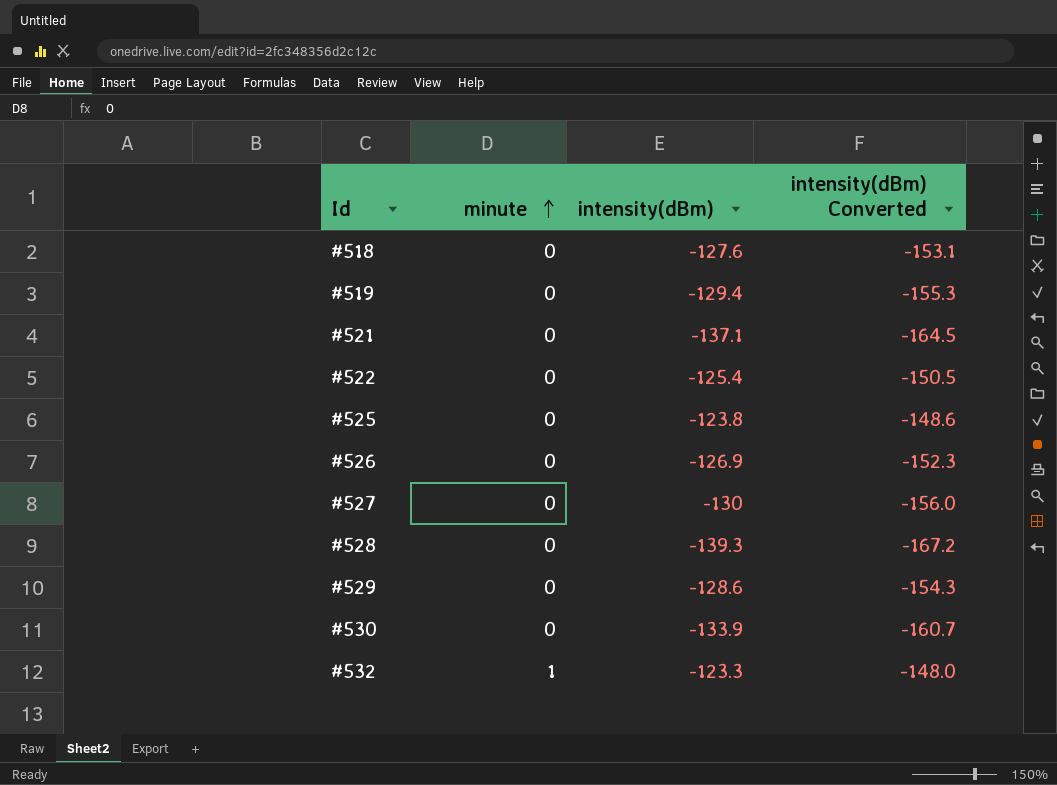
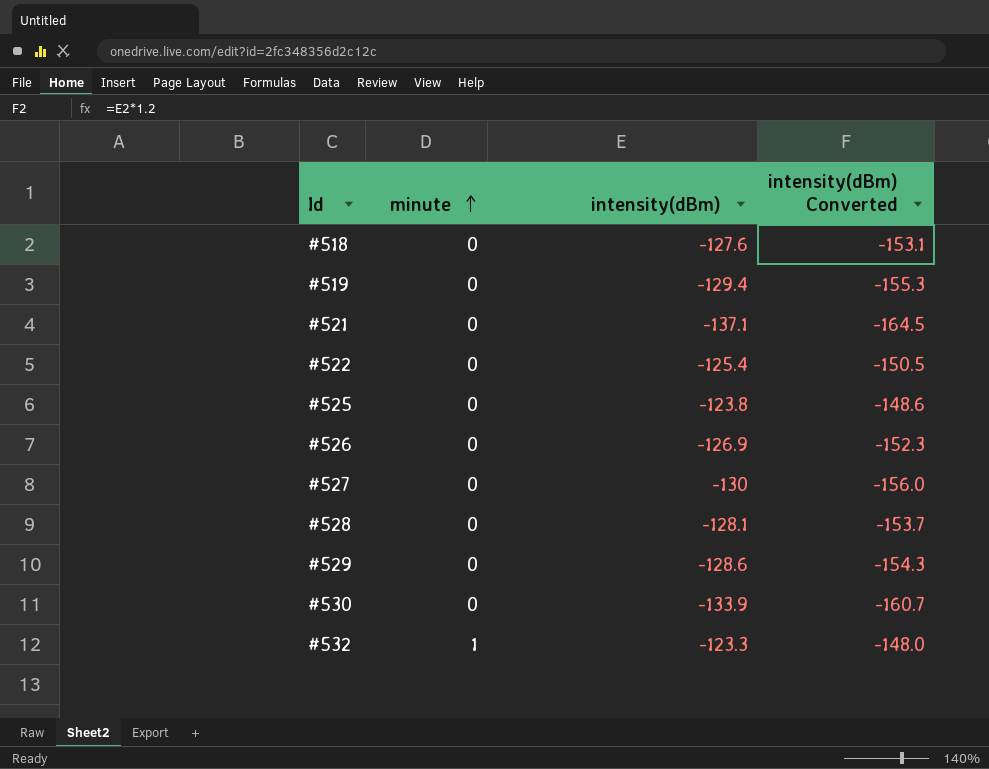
#528 | intensity(dBm): -139.3 -> -128.1
#528 | intensity(dBm) Converted: -167.2 -> -153.7

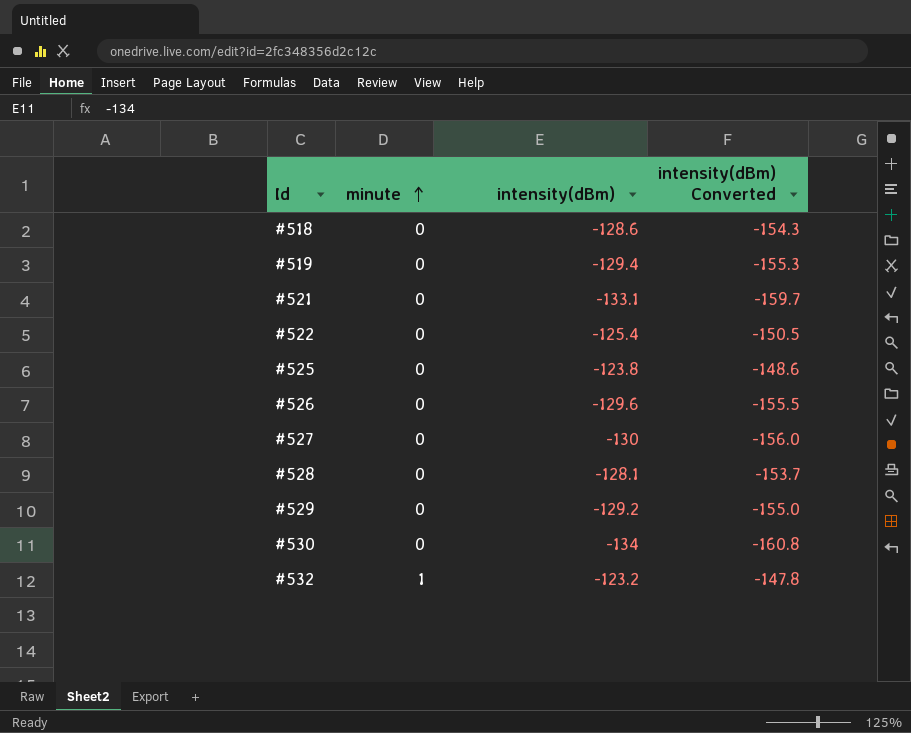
#518 | intensity(dBm): -127.6 -> -128.6
#518 | intensity(dBm) Converted: -153.1 -> -154.3
#521 | intensity(dBm): -137.1 -> -133.1
#521 | intensity(dBm) Converted: -164.5 -> -159.7
#526 | intensity(dBm): -126.9 -> -129.6
#526 | intensity(dBm) Converted: -152.3 -> -155.5
#529 | intensity(dBm): -128.6 -> -129.2
#529 | intensity(dBm) Converted: -154.3 -> -155.0
#530 | intensity(dBm): -133.9 -> -134
#530 | intensity(dBm) Converted: -160.7 -> -160.8
#532 | intensity(dBm): -123.3 -> -123.2
#532 | intensity(dBm) Converted: -148.0 -> -147.8

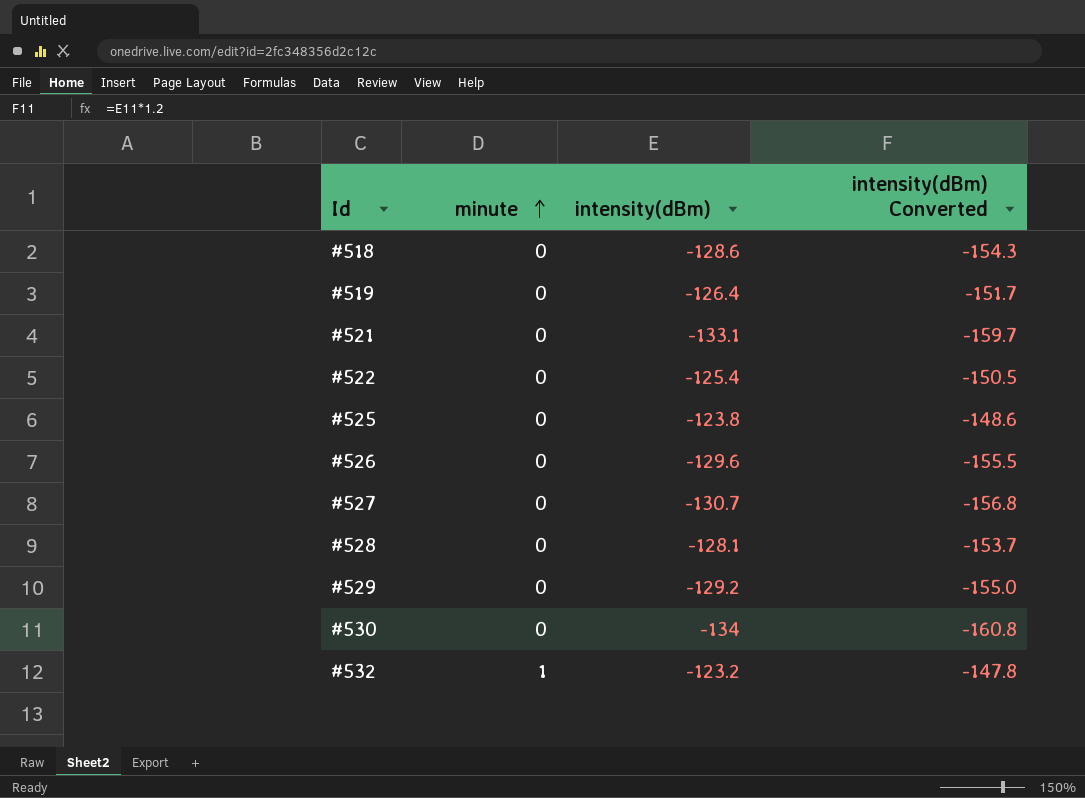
#519 | intensity(dBm): -129.4 -> -126.4
#519 | intensity(dBm) Converted: -155.3 -> -151.7
#527 | intensity(dBm): -130 -> -130.7
#527 | intensity(dBm) Converted: -156.0 -> -156.8

